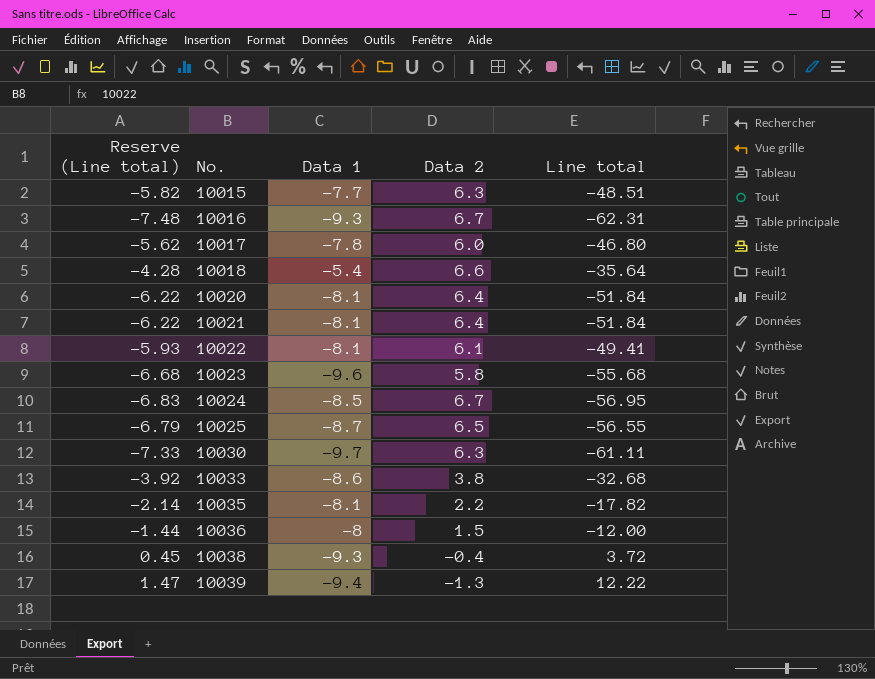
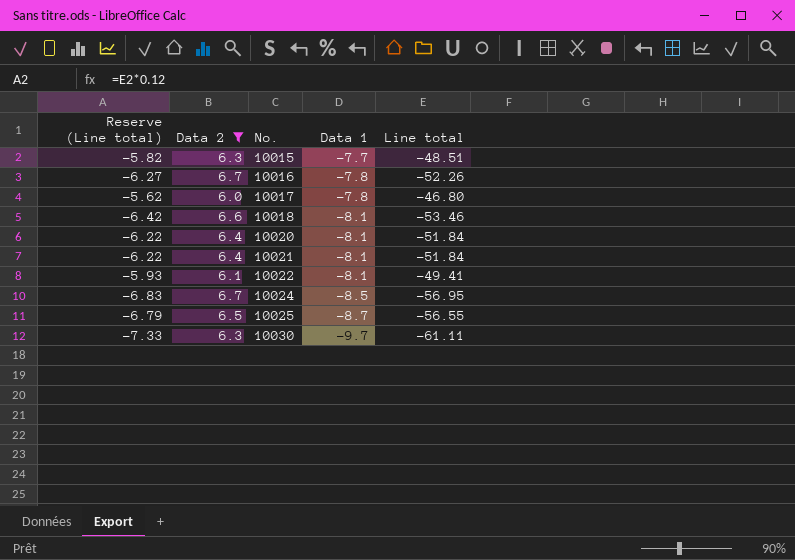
filter: none -> Data 2 >= 6.0
column Data 2 | position: 4 -> 2
10016 | Reserve (Line total): -7.48 -> -6.27
10016 | Data 1: -9.3 -> -7.8
10016 | Line total: -62.31 -> -52.26
10018 | Reserve (Line total): -4.28 -> -6.42
10018 | Data 1: -5.4 -> -8.1
10018 | Line total: -35.64 -> -53.46

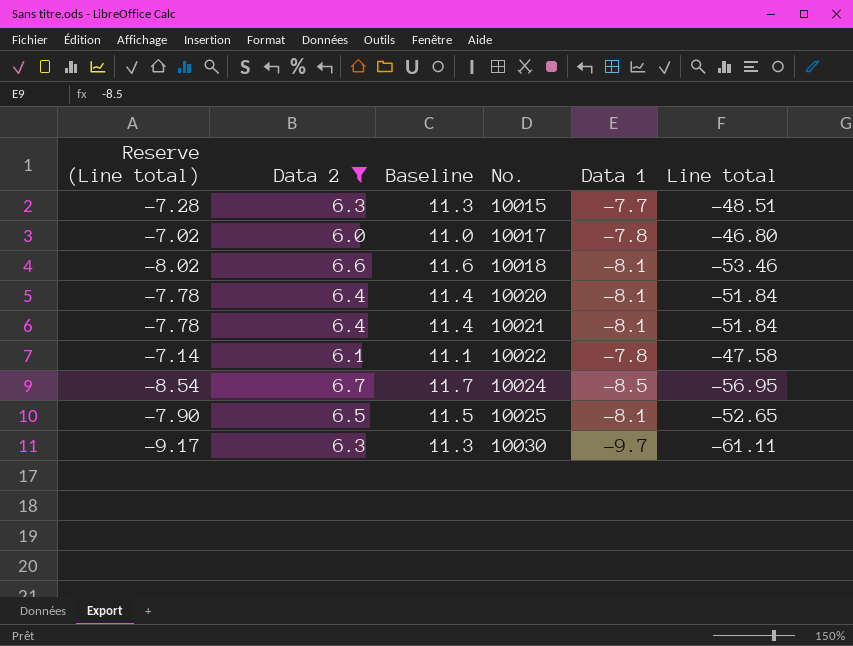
column Reserve (Line total) | formula: [Line total] * 0.12 -> [Line total] * 0.15
column Baseline | formula: none -> [Data 2] + 5
row 10016: -6.27 | 6.7 | -7.8 | -52.26 -> none
10022 | Data 1: -8.1 -> -7.8
10022 | Line total: -49.41 -> -47.58
10025 | Data 1: -8.7 -> -8.1
10025 | Line total: -56.55 -> -52.65

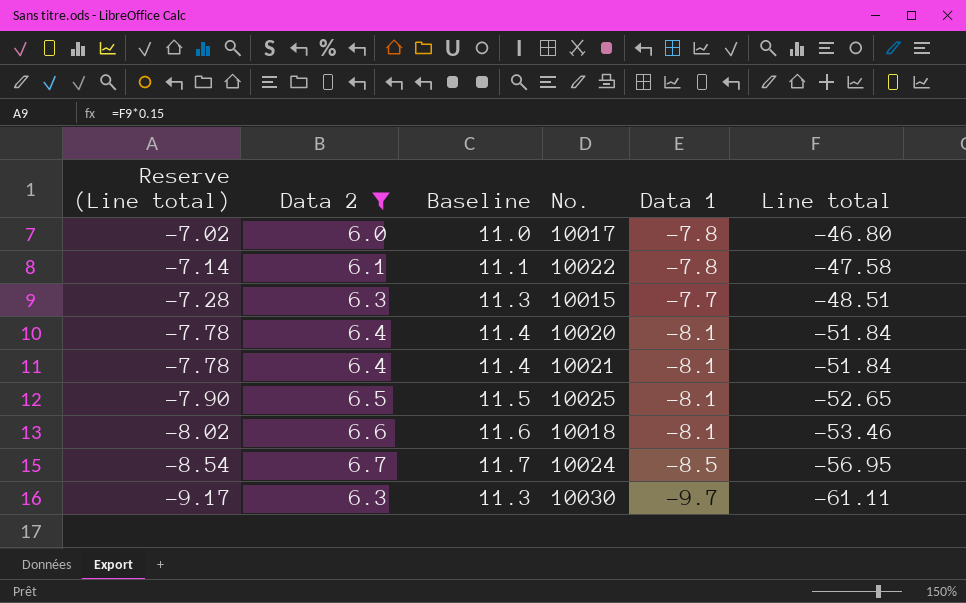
row order: No. ascending -> Reserve (Line total) descending

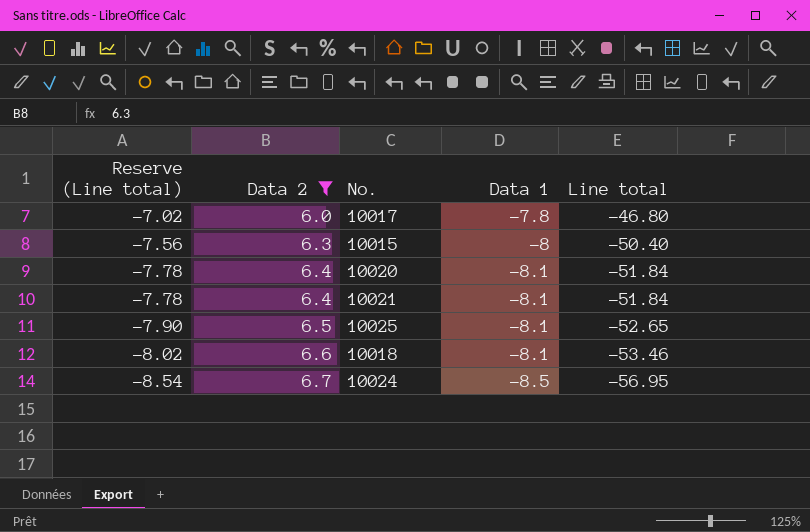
column Baseline | formula: [Data 2] + 5 -> none
row 10022: -7.14 | 6.1 | 11.1 | -7.8 | -47.58 -> none
row 10030: -9.17 | 6.3 | 11.3 | -9.7 | -61.11 -> none
10015 | Reserve (Line total): -7.28 -> -7.56
10015 | Data 1: -7.7 -> -8
10015 | Line total: -48.51 -> -50.40

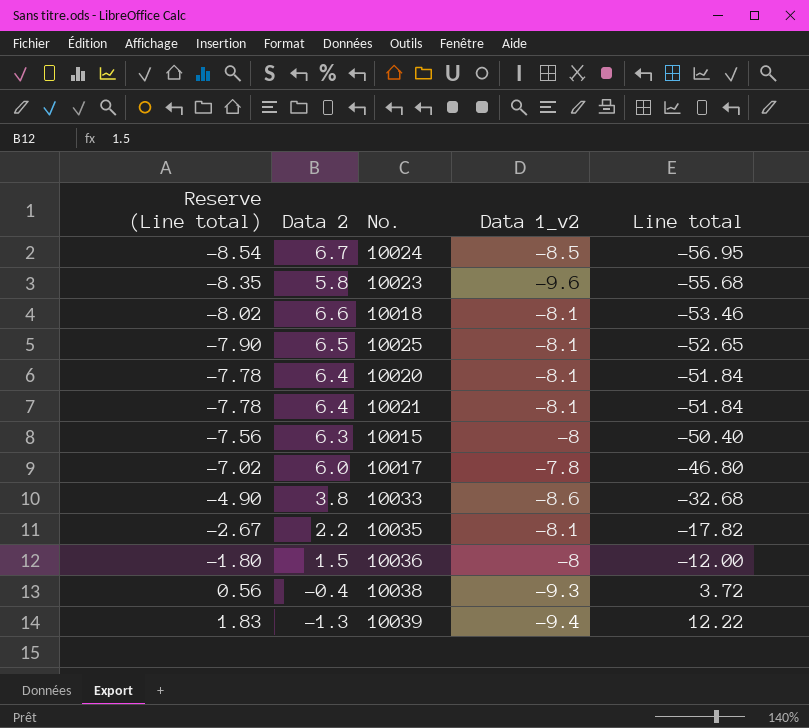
filter: Data 2 >= 6.0 -> none
row order: Reserve (Line total) descending -> Reserve (Line total) ascending
column name: Data 1 -> Data 1_v2

